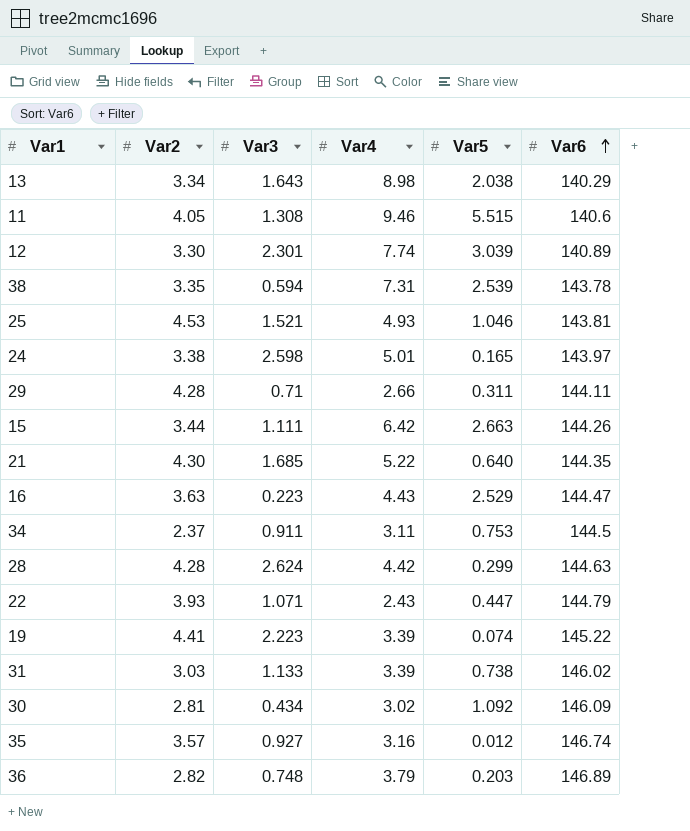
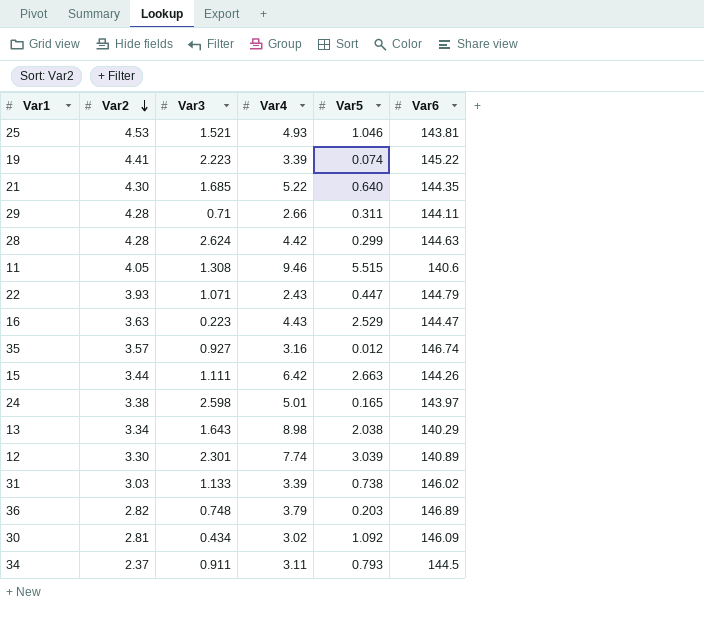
row order: Var6 ascending -> Var2 descending
row 38: 3.35 | 0.594 | 7.31 | 2.539 | 143.78 -> none
34 | Var5: 0.753 -> 0.793

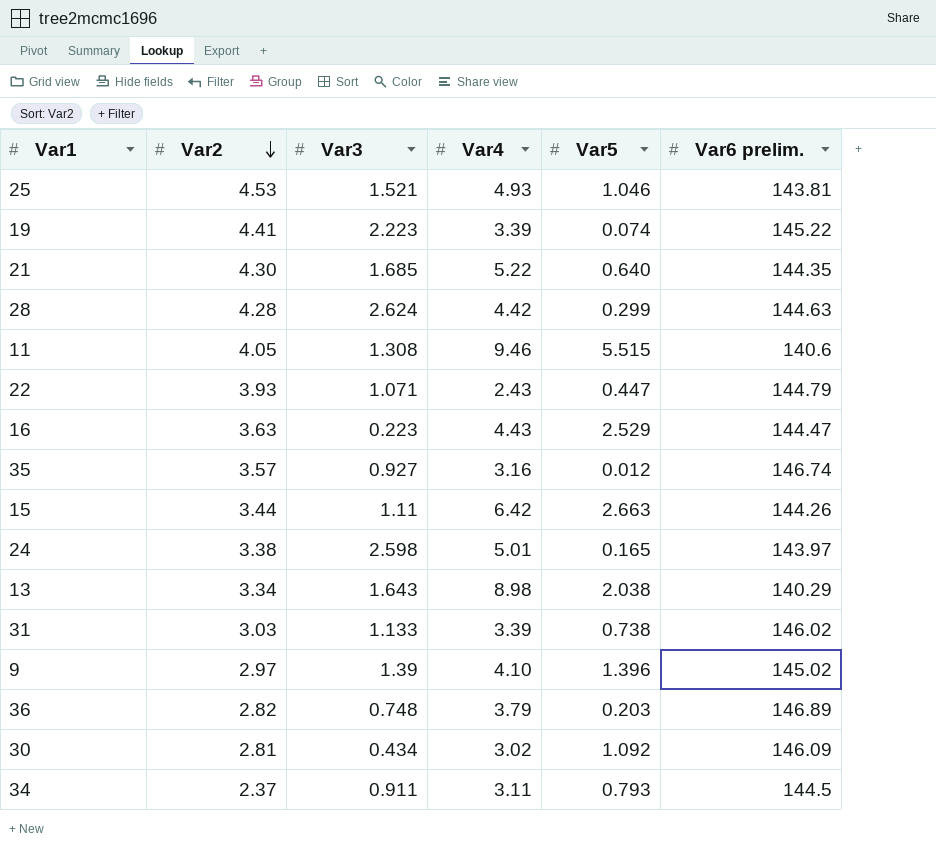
column name: Var6 -> Var6 prelim.
row 29: 4.28 | 0.71 | 2.66 | 0.311 | 144.11 -> none
row 12: 3.30 | 2.301 | 7.74 | 3.039 | 140.89 -> none
15 | Var3: 1.111 -> 1.11
row 9: none -> 2.97 | 1.39 | 4.10 | 1.396 | 145.02

